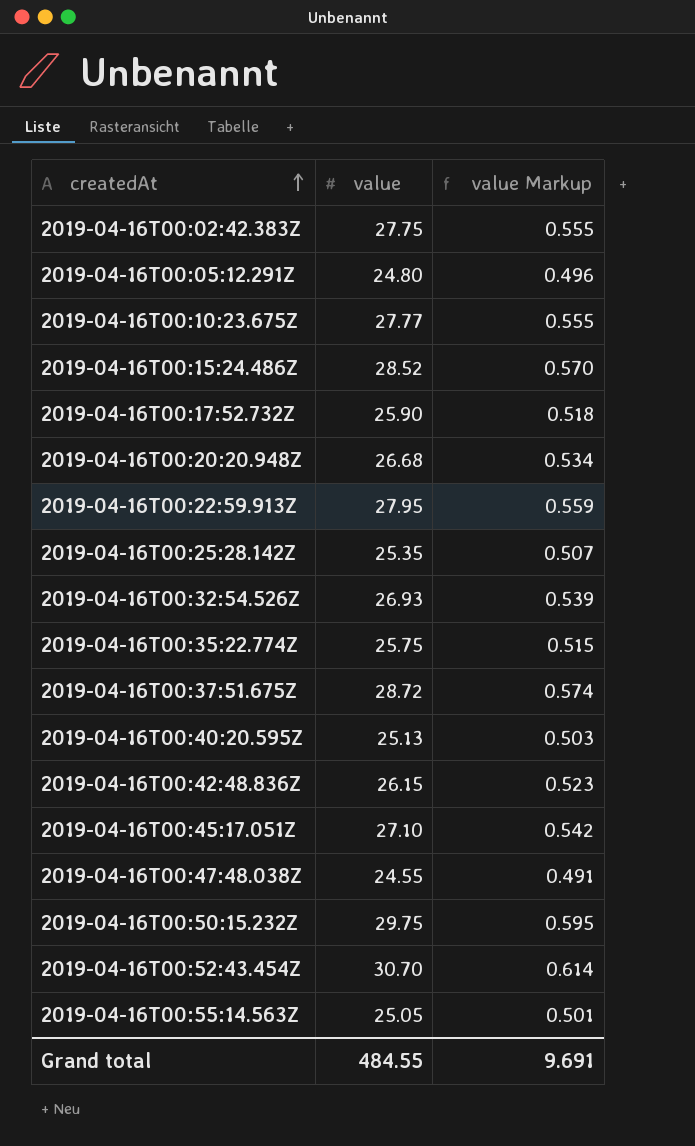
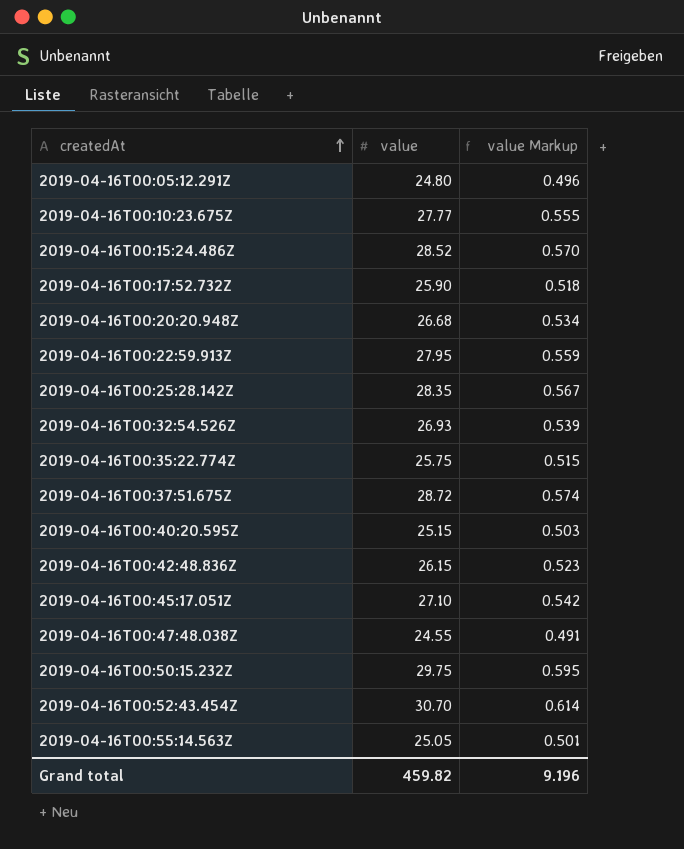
row 2019-04-16T00:02:42.383Z: 27.75 | 0.555 -> none
2019-04-16T00:25:28.142Z | value: 25.35 -> 28.35
2019-04-16T00:25:28.142Z | value Markup: 0.507 -> 0.567
2019-04-16T00:40:20.595Z | value: 25.13 -> 25.15
Grand total | value: 484.55 -> 459.82
Grand total | value Markup: 9.691 -> 9.196

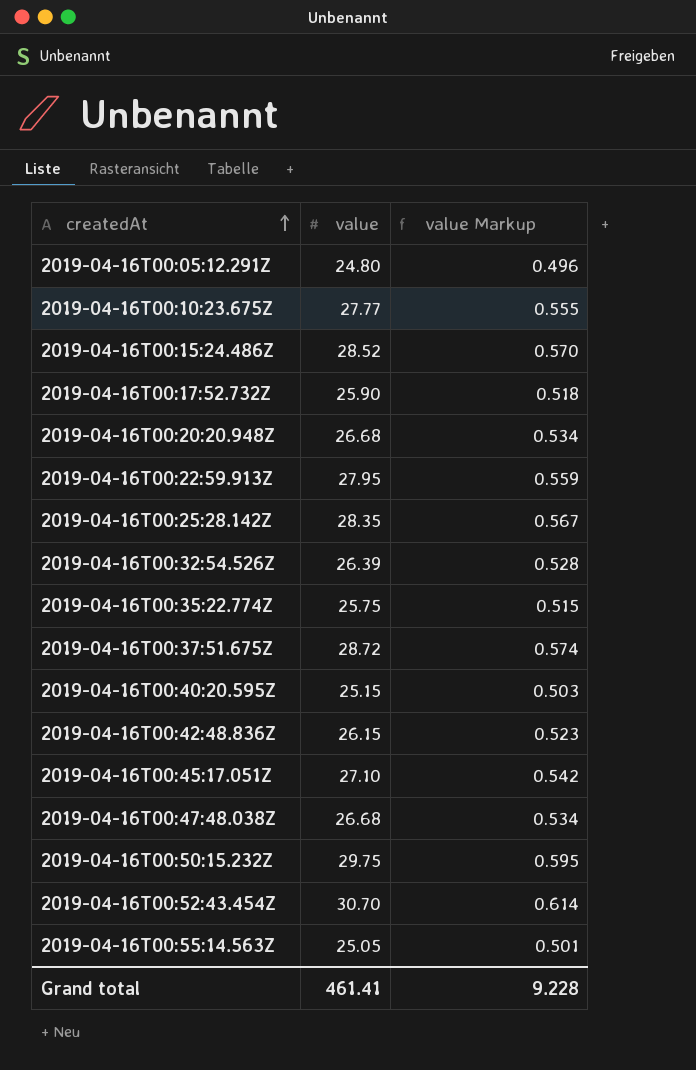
2019-04-16T00:32:54.526Z | value: 26.93 -> 26.39
2019-04-16T00:32:54.526Z | value Markup: 0.539 -> 0.528
2019-04-16T00:47:48.038Z | value: 24.55 -> 26.68
2019-04-16T00:47:48.038Z | value Markup: 0.491 -> 0.534
Grand total | value: 459.82 -> 461.41
Grand total | value Markup: 9.196 -> 9.228

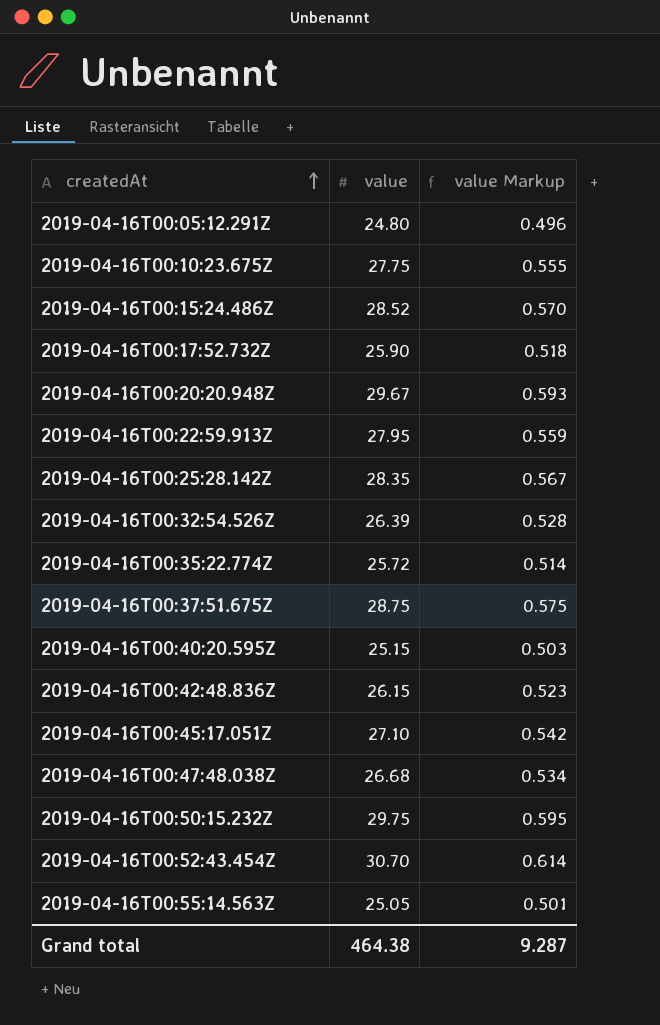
2019-04-16T00:10:23.675Z | value: 27.77 -> 27.75
2019-04-16T00:20:20.948Z | value: 26.68 -> 29.67
2019-04-16T00:20:20.948Z | value Markup: 0.534 -> 0.593
2019-04-16T00:35:22.774Z | value: 25.75 -> 25.72
2019-04-16T00:35:22.774Z | value Markup: 0.515 -> 0.514
2019-04-16T00:37:51.675Z | value: 28.72 -> 28.75
2019-04-16T00:37:51.675Z | value Markup: 0.574 -> 0.575
Grand total | value: 461.41 -> 464.38
Grand total | value Markup: 9.228 -> 9.287

